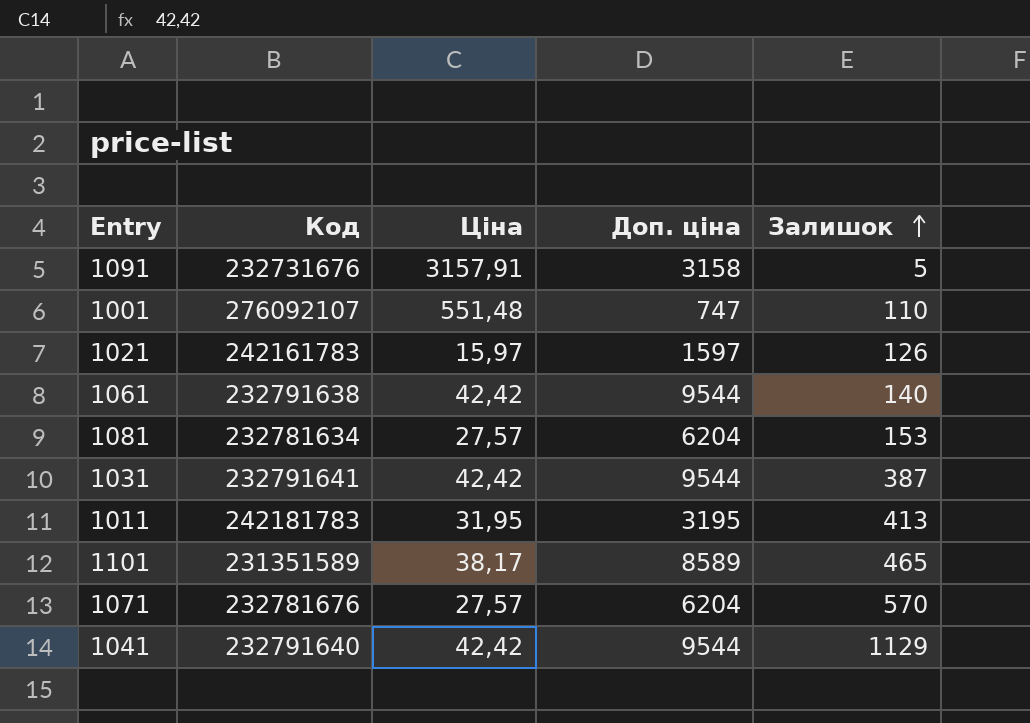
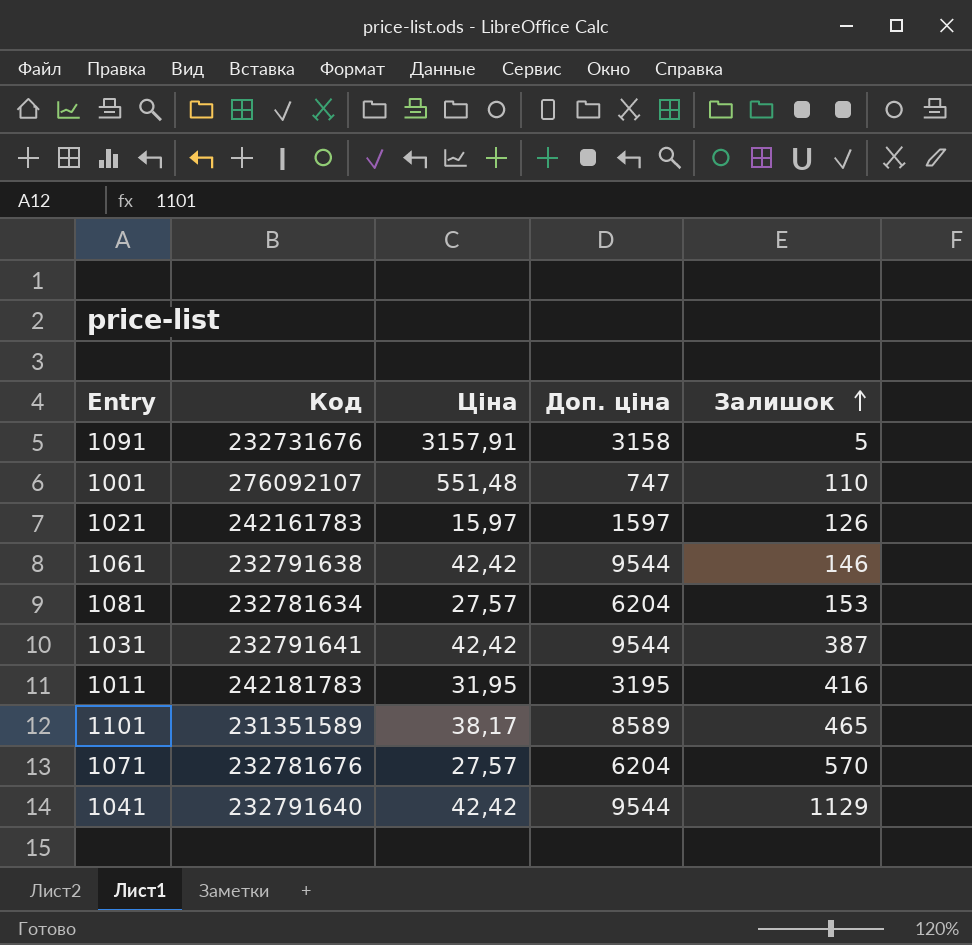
1061 | Залишок: 140 -> 146
1011 | Залишок: 413 -> 416

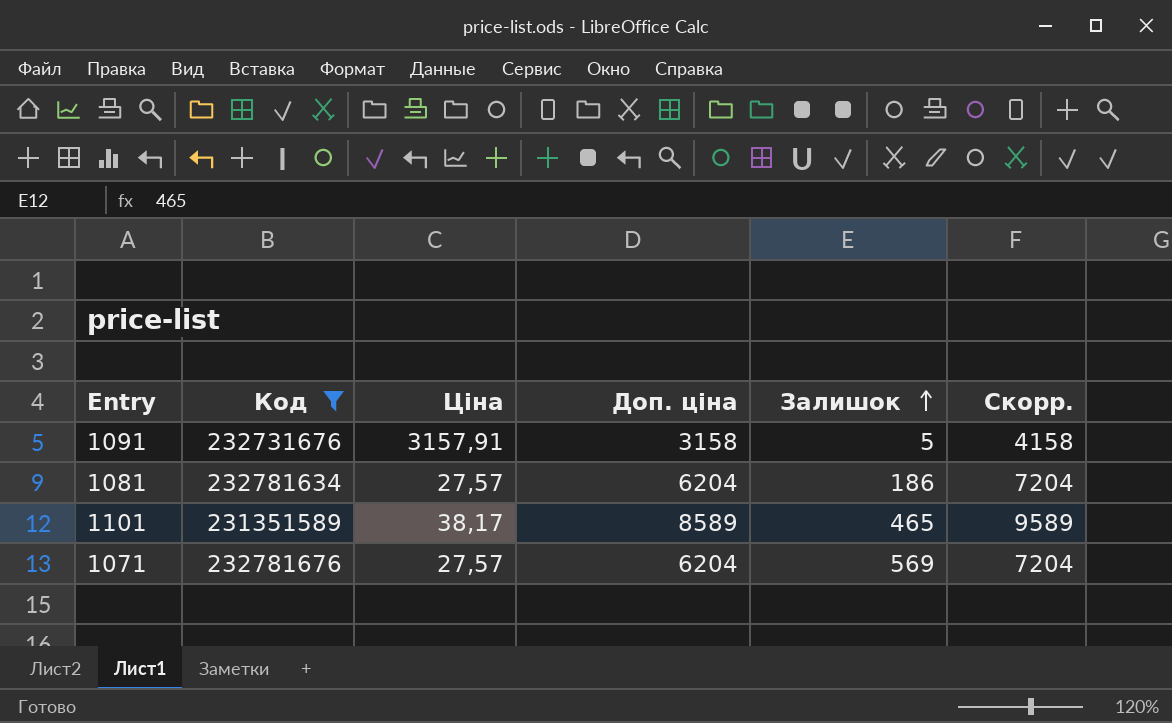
filter: none -> Код <= 232781676
column Скорр. | formula: none -> [Доп. ціна] + 1000
1081 | Залишок: 153 -> 186
1071 | Залишок: 570 -> 569

